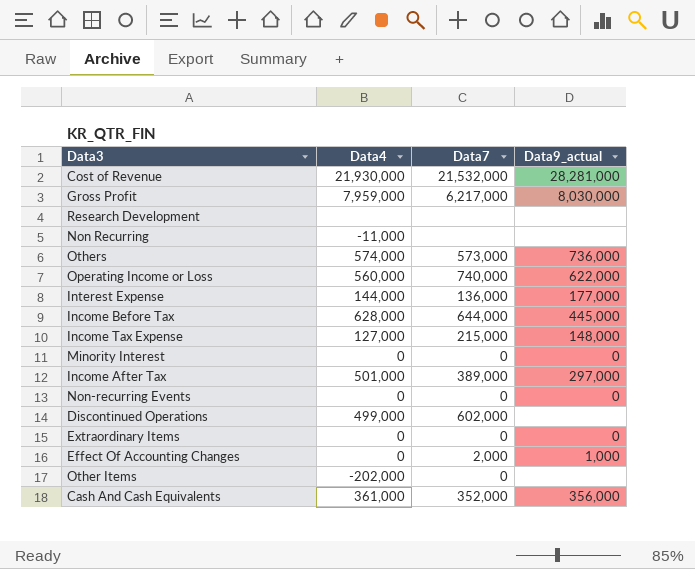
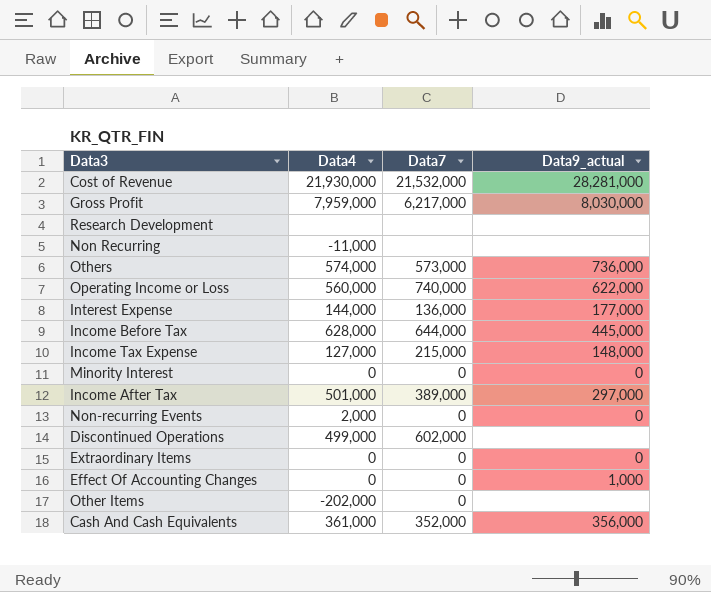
Non-recurring Events | Data4: 0 -> 2,000
Effect Of Accounting Changes | Data7: 2,000 -> 0

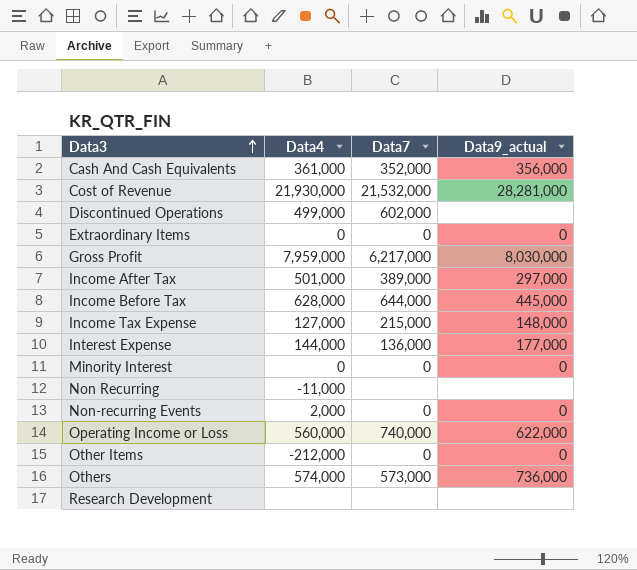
row order: none -> Data3 ascending
row Effect Of Accounting Changes: 0 | 0 | 1,000 -> none
Other Items | Data4: -202,000 -> -212,000
Other Items | Data9_actual: none -> 0

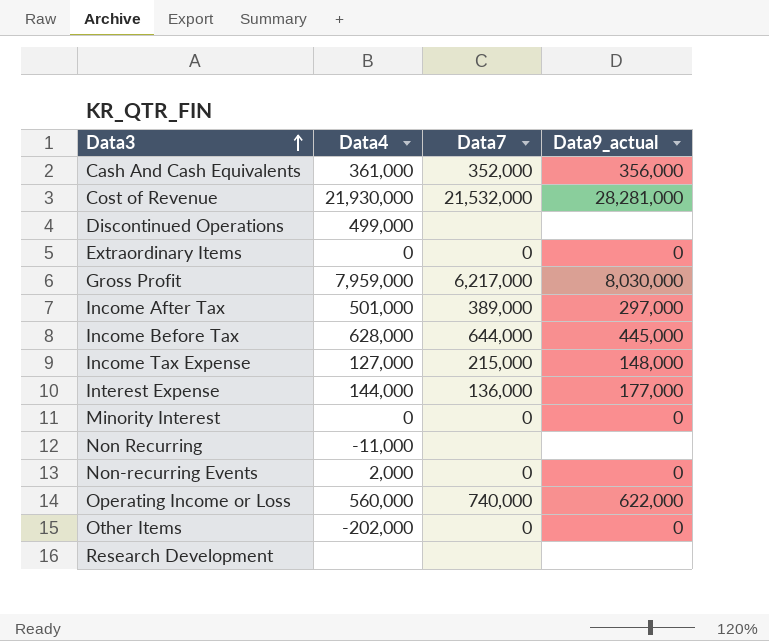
row Others: 574,000 | 573,000 | 736,000 -> none
Discontinued Operations | Data7: 602,000 -> none
Other Items | Data4: -212,000 -> -202,000

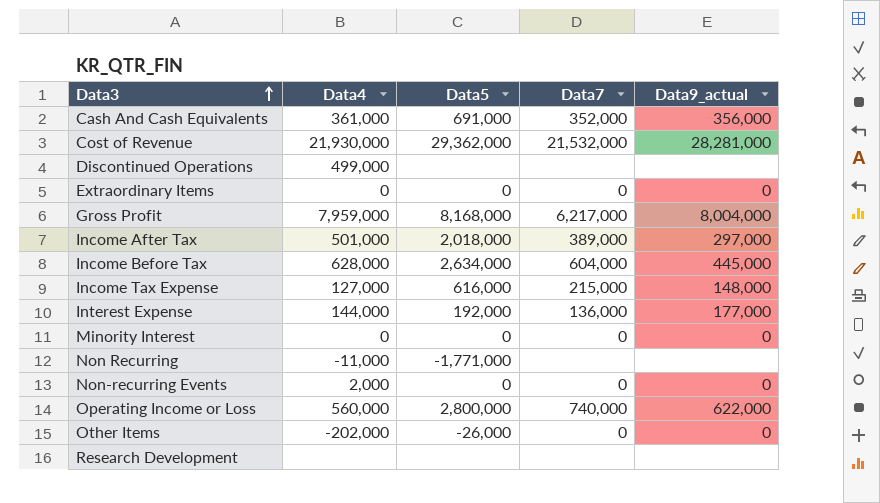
column Data5 | position: none -> 3
Gross Profit | Data9_actual: 8,030,000 -> 8,004,000
Income Before Tax | Data7: 644,000 -> 604,000

